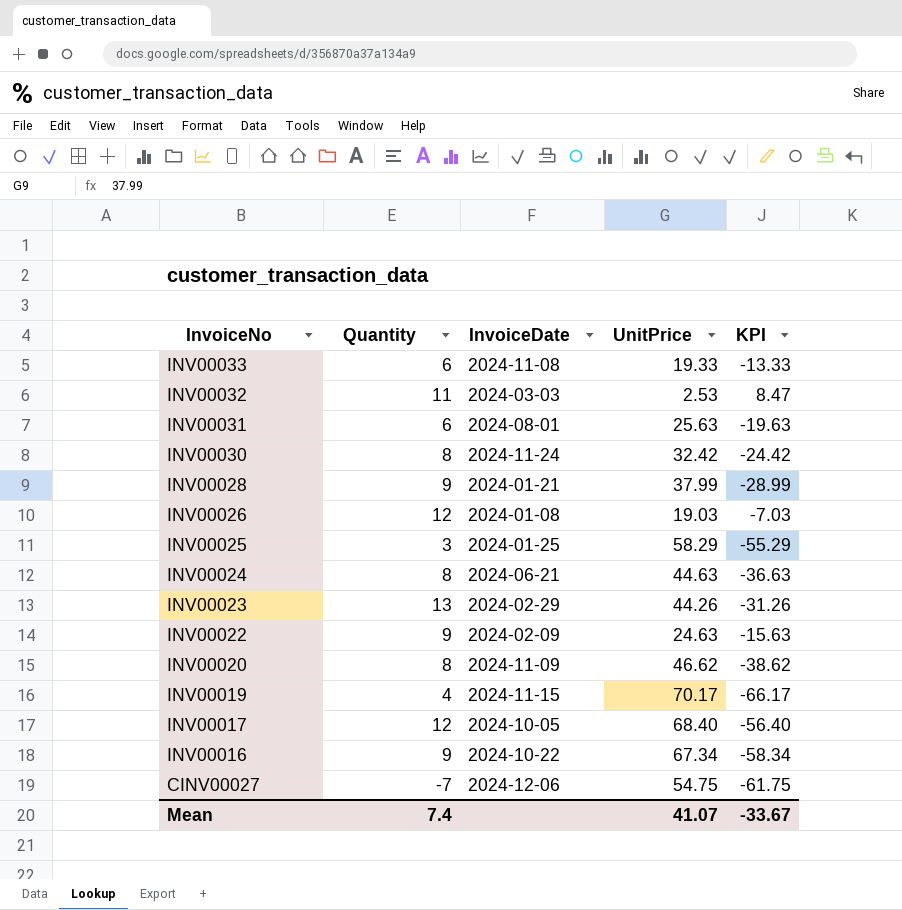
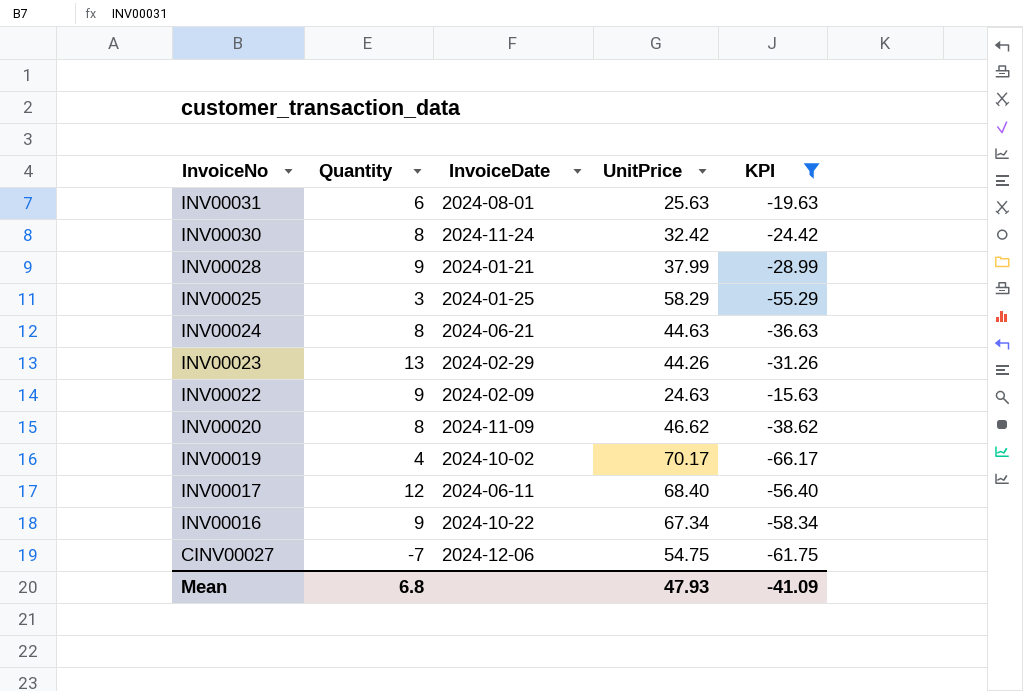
filter: none -> KPI <= -15.63
INV00019 | InvoiceDate: 2024-11-15 -> 2024-10-02
INV00017 | InvoiceDate: 2024-10-05 -> 2024-06-11
Mean | Quantity: 7.4 -> 6.8
Mean | UnitPrice: 41.07 -> 47.93
Mean | KPI: -33.67 -> -41.09

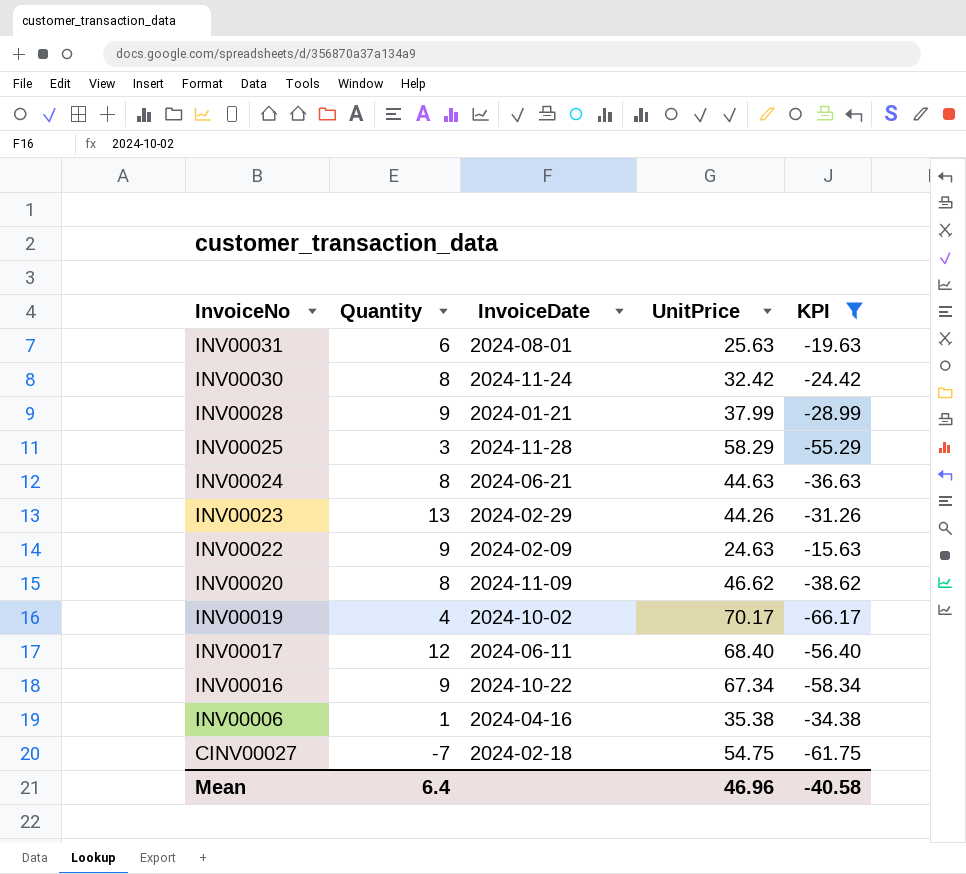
INV00025 | InvoiceDate: 2024-01-25 -> 2024-11-28
row INV00006: none -> 1 | 2024-04-16 | 35.38 | -34.38
CINV00027 | InvoiceDate: 2024-12-06 -> 2024-02-18
Mean | Quantity: 6.8 -> 6.4
Mean | UnitPrice: 47.93 -> 46.96
Mean | KPI: -41.09 -> -40.58

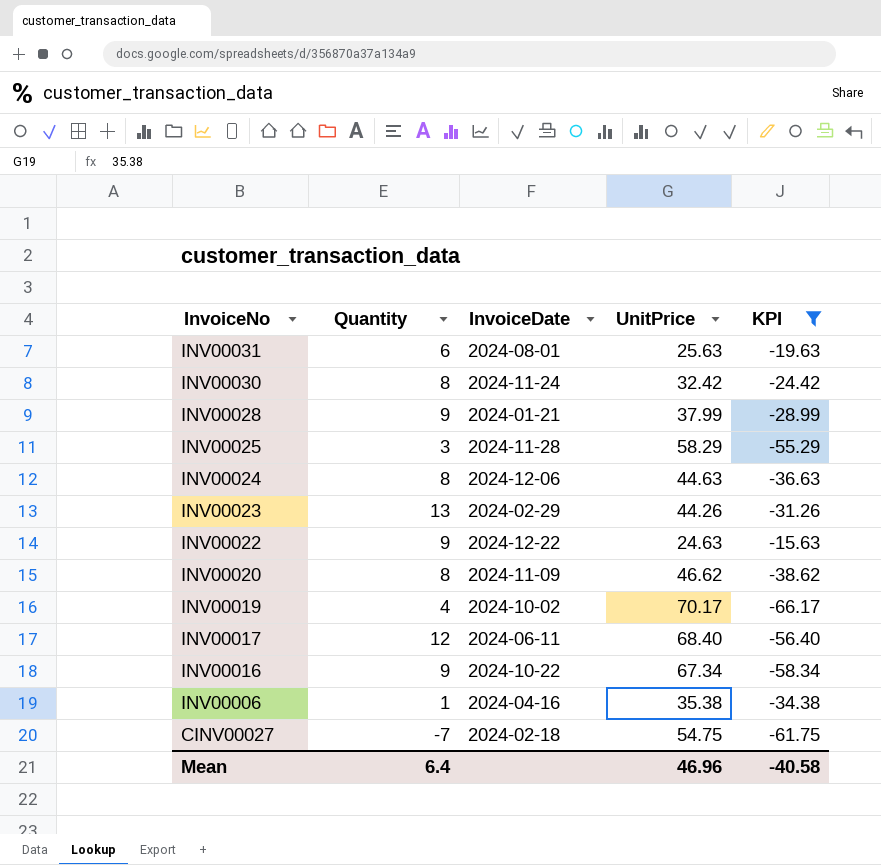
INV00024 | InvoiceDate: 2024-06-21 -> 2024-12-06
INV00022 | InvoiceDate: 2024-02-09 -> 2024-12-22

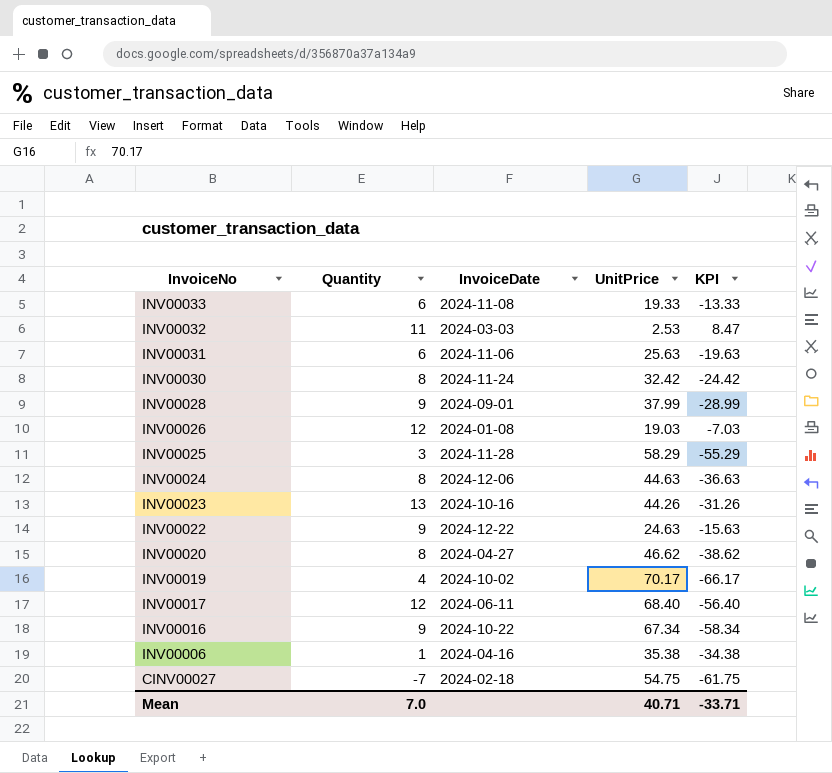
filter: KPI <= -15.63 -> none
INV00031 | InvoiceDate: 2024-08-01 -> 2024-11-06
INV00028 | InvoiceDate: 2024-01-21 -> 2024-09-01
INV00023 | InvoiceDate: 2024-02-29 -> 2024-10-16
INV00020 | InvoiceDate: 2024-11-09 -> 2024-04-27
Mean | Quantity: 6.4 -> 7.0
Mean | UnitPrice: 46.96 -> 40.71
Mean | KPI: -40.58 -> -33.71

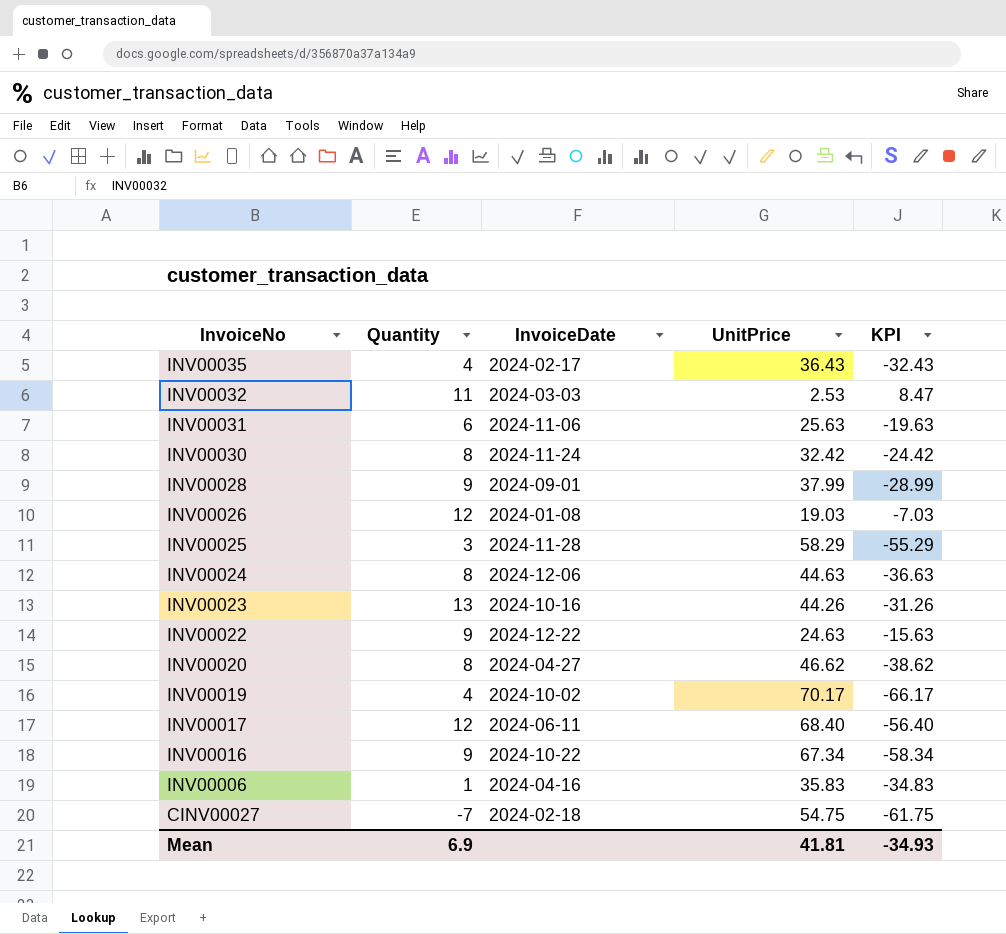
row INV00033: 6 | 2024-11-08 | 19.33 | -13.33 -> none
row INV00035: none -> 4 | 2024-02-17 | 36.43 | -32.43
INV00006 | UnitPrice: 35.38 -> 35.83
INV00006 | KPI: -34.38 -> -34.83
Mean | Quantity: 7.0 -> 6.9
Mean | UnitPrice: 40.71 -> 41.81
Mean | KPI: -33.71 -> -34.93

